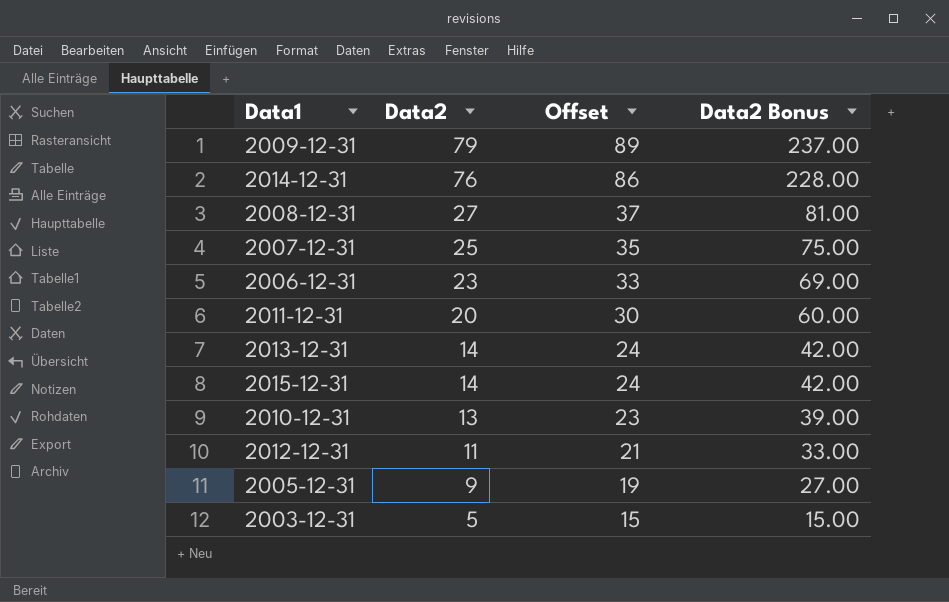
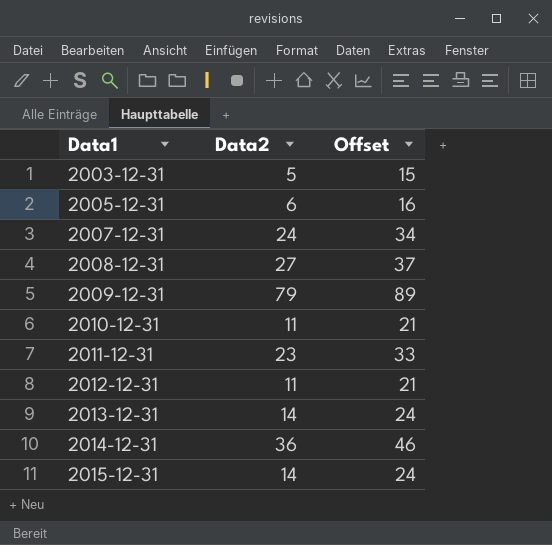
row order: Data2 descending -> Data1 ascending
column Data2 Bonus | formula: [Data2] * 3 -> none
row 2006-12-31: 23 | 33 | 69.00 -> none
2005-12-31 | Data2: 9 -> 6
2005-12-31 | Offset: 19 -> 16
2007-12-31 | Data2: 25 -> 24
2007-12-31 | Offset: 35 -> 34
2010-12-31 | Data2: 13 -> 11
2010-12-31 | Offset: 23 -> 21
2011-12-31 | Data2: 20 -> 23
2011-12-31 | Offset: 30 -> 33
2014-12-31 | Data2: 76 -> 36
2014-12-31 | Offset: 86 -> 46

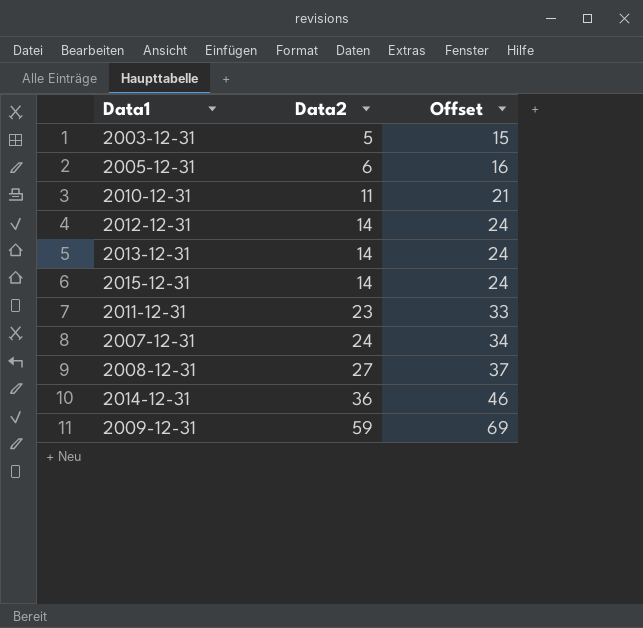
row order: Data1 ascending -> Data2 ascending
2012-12-31 | Data2: 11 -> 14
2012-12-31 | Offset: 21 -> 24
2009-12-31 | Data2: 79 -> 59
2009-12-31 | Offset: 89 -> 69

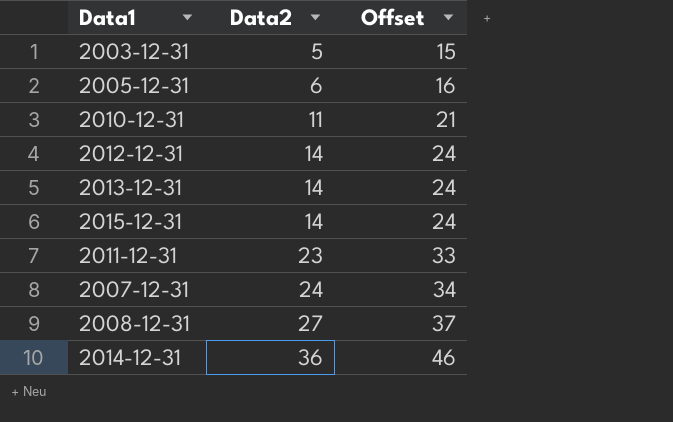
row 2009-12-31: 59 | 69 -> none

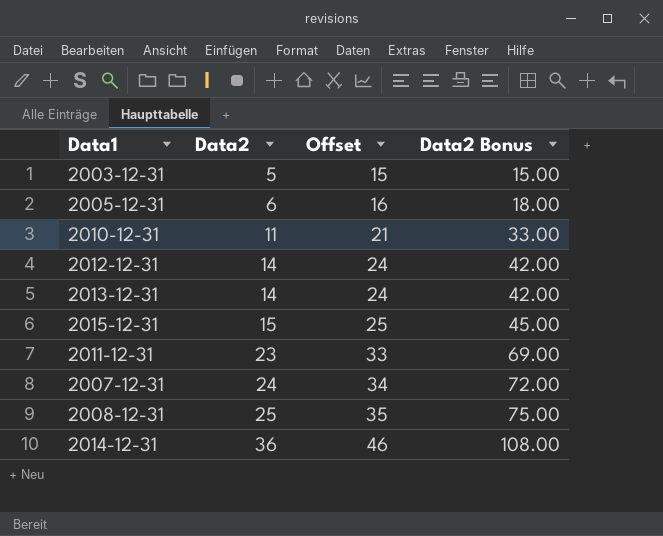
column Data2 Bonus | formula: none -> [Data2] * 3
2015-12-31 | Data2: 14 -> 15
2015-12-31 | Offset: 24 -> 25
2008-12-31 | Data2: 27 -> 25
2008-12-31 | Offset: 37 -> 35

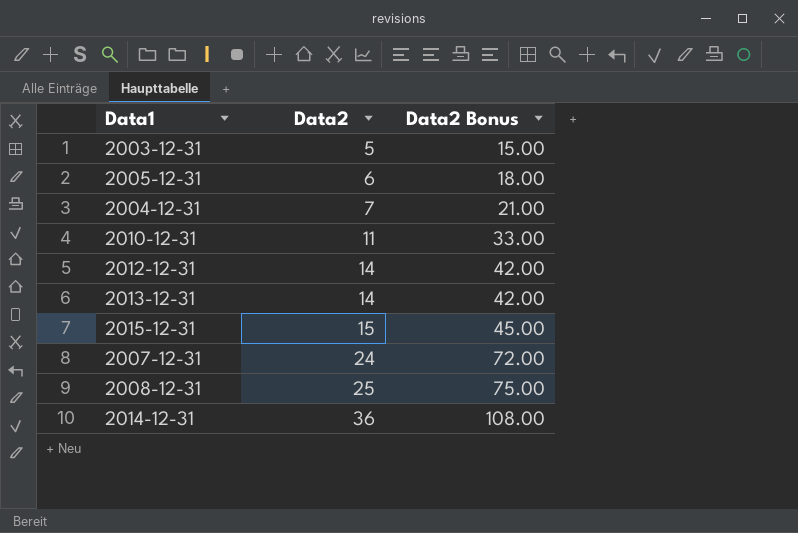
column Offset | formula: [Data2] + 10 -> none
row 2011-12-31: 23 | 33 | 69.00 -> none
row 2004-12-31: none -> 7 | 21.00

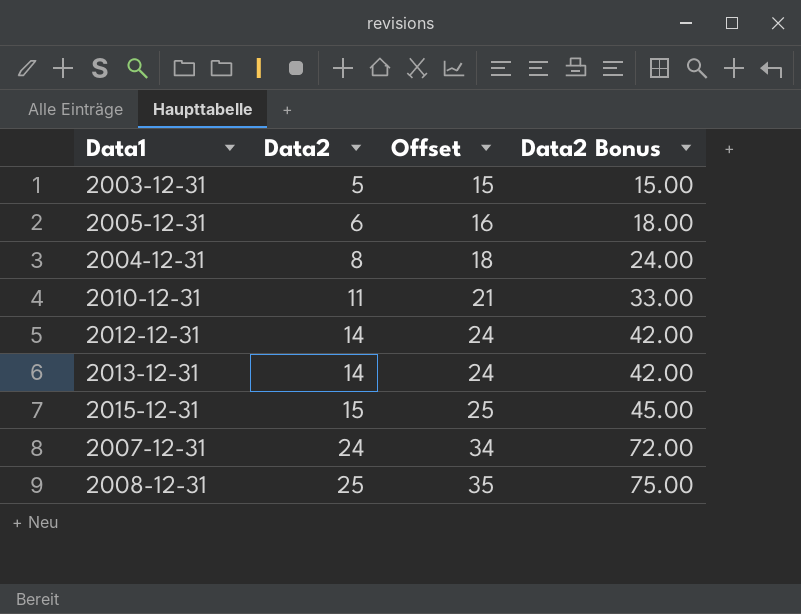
column Offset | formula: none -> [Data2] + 10
row 2014-12-31: 36 | 108.00 -> none
2004-12-31 | Data2: 7 -> 8
2004-12-31 | Data2 Bonus: 21.00 -> 24.00

